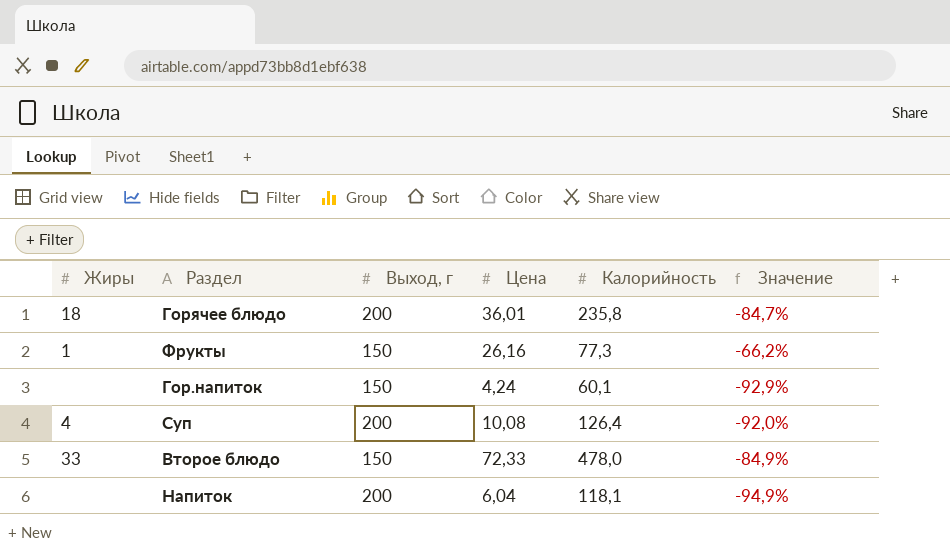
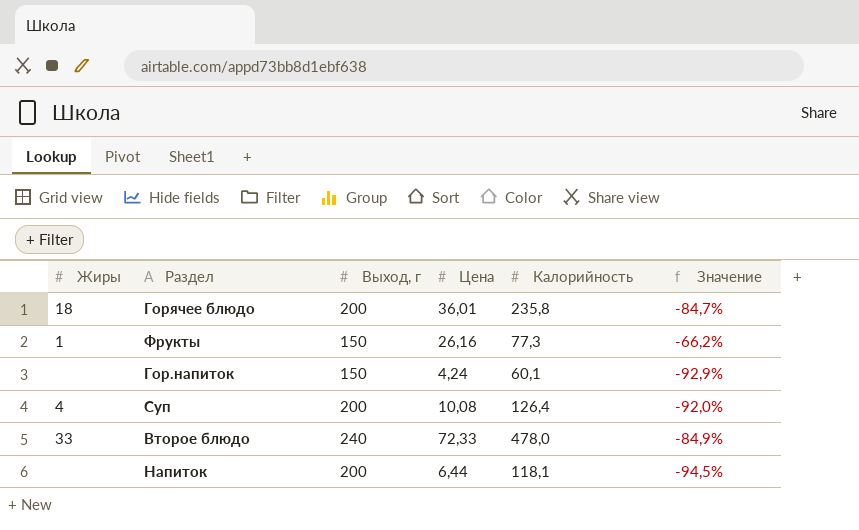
Второе блюдо | Выход, г: 150 -> 240
Напиток | Цена: 6,04 -> 6,44
Напиток | Значение: -94,9% -> -94,5%

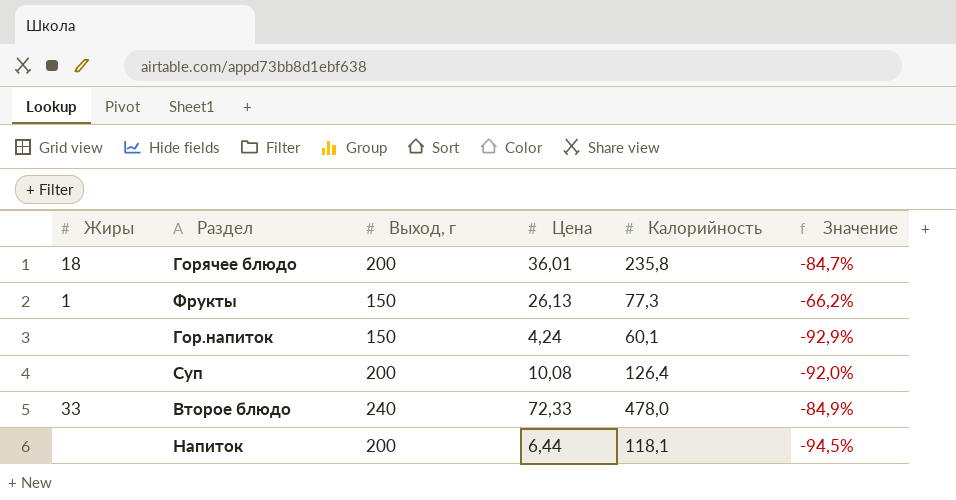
Фрукты | Цена: 26,16 -> 26,13
Суп | Жиры: 4 -> none

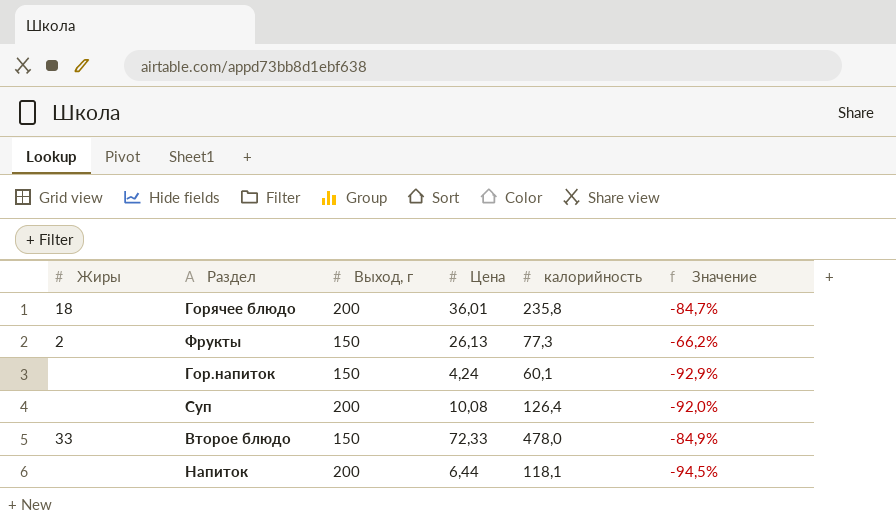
column name: Калорийность -> калорийность
Фрукты | Жиры: 1 -> 2
Второе блюдо | Выход, г: 240 -> 150

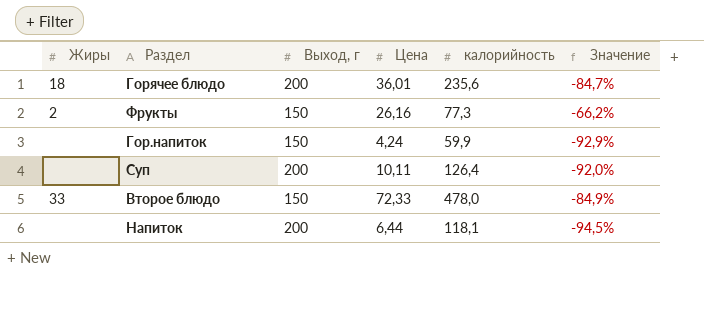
Горячее блюдо | калорийность: 235,8 -> 235,6
Фрукты | Цена: 26,13 -> 26,16
Гор.напиток | калорийность: 60,1 -> 59,9
Суп | Цена: 10,08 -> 10,11

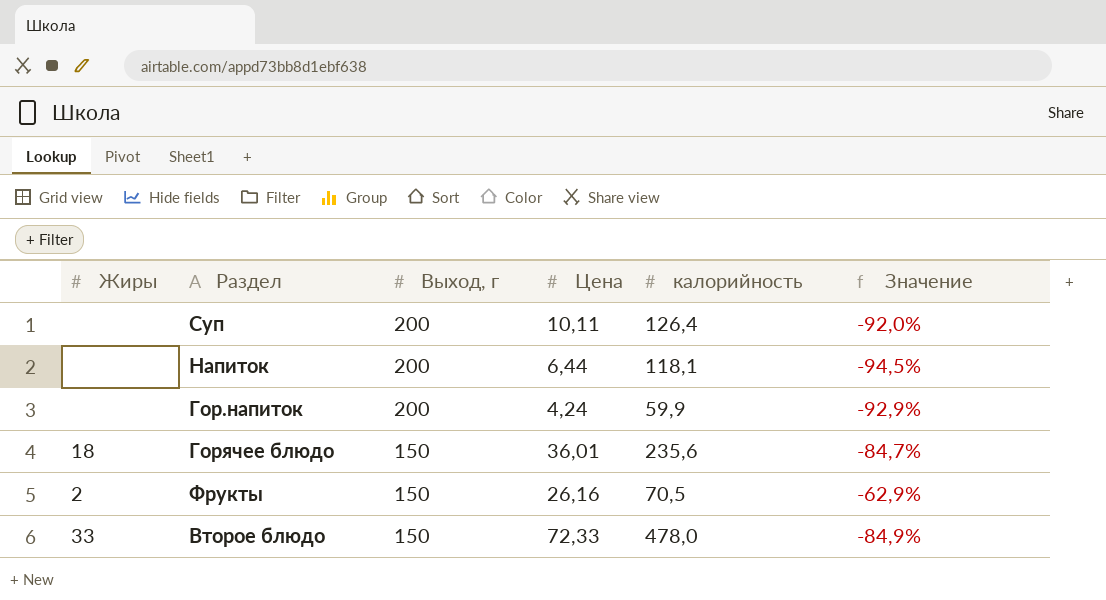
row order: none -> Выход, г descending
Гор.напиток | Выход, г: 150 -> 200
Горячее блюдо | Выход, г: 200 -> 150
Фрукты | калорийность: 77,3 -> 70,5
Фрукты | Значение: -66,2% -> -62,9%

